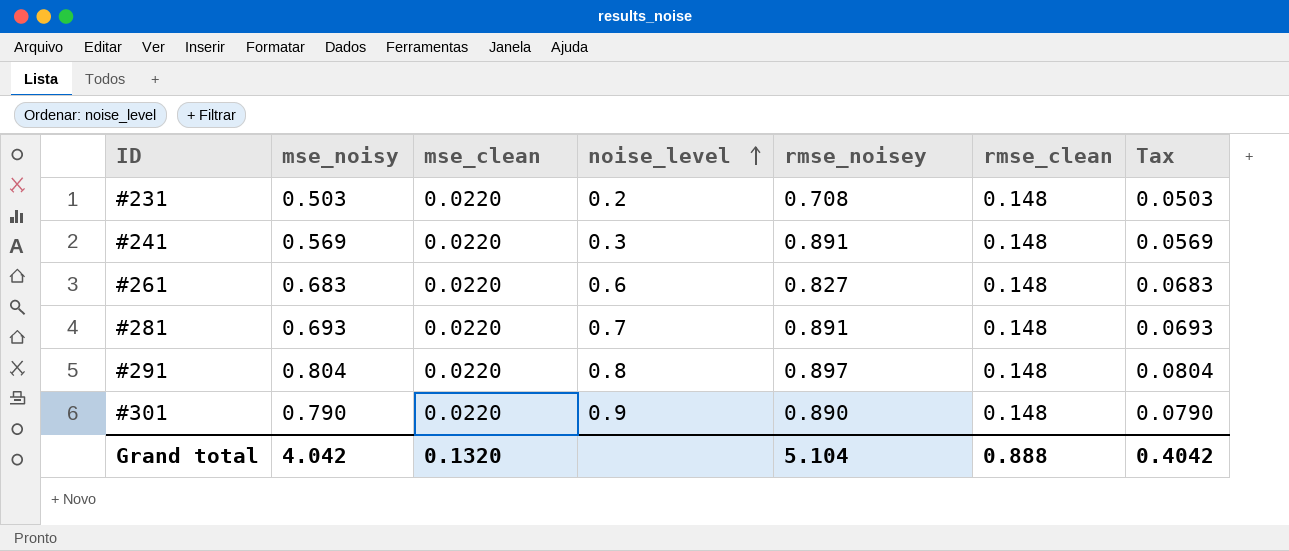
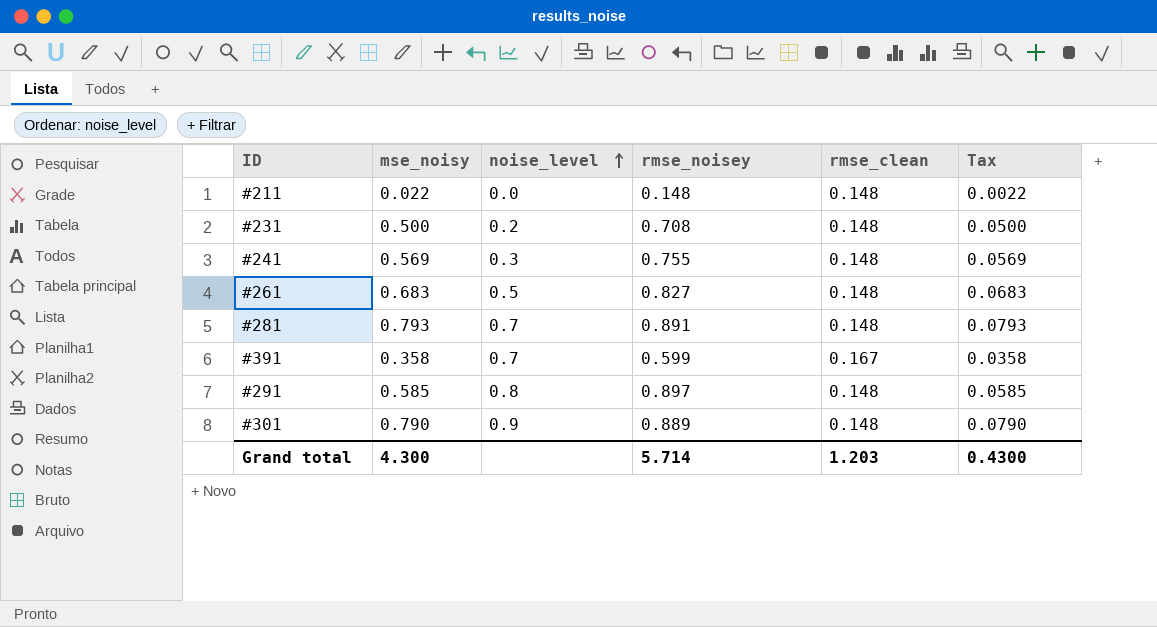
column mse_clean | position: 3 -> none
row #211: none -> 0.022 | 0.0 | 0.148 | 0.148 | 0.0022
#231 | mse_noisy: 0.503 -> 0.500
#231 | Tax: 0.0503 -> 0.0500
#241 | rmse_noisey: 0.891 -> 0.755
#261 | noise_level: 0.6 -> 0.5
#281 | mse_noisy: 0.693 -> 0.793
#281 | Tax: 0.0693 -> 0.0793
row #391: none -> 0.358 | 0.7 | 0.599 | 0.167 | 0.0358
#291 | mse_noisy: 0.804 -> 0.585
#291 | Tax: 0.0804 -> 0.0585
#301 | rmse_noisey: 0.890 -> 0.889
Grand total | mse_noisy: 4.042 -> 4.300
Grand total | rmse_noisey: 5.104 -> 5.714
Grand total | rmse_clean: 0.888 -> 1.203
Grand total | Tax: 0.4042 -> 0.4300

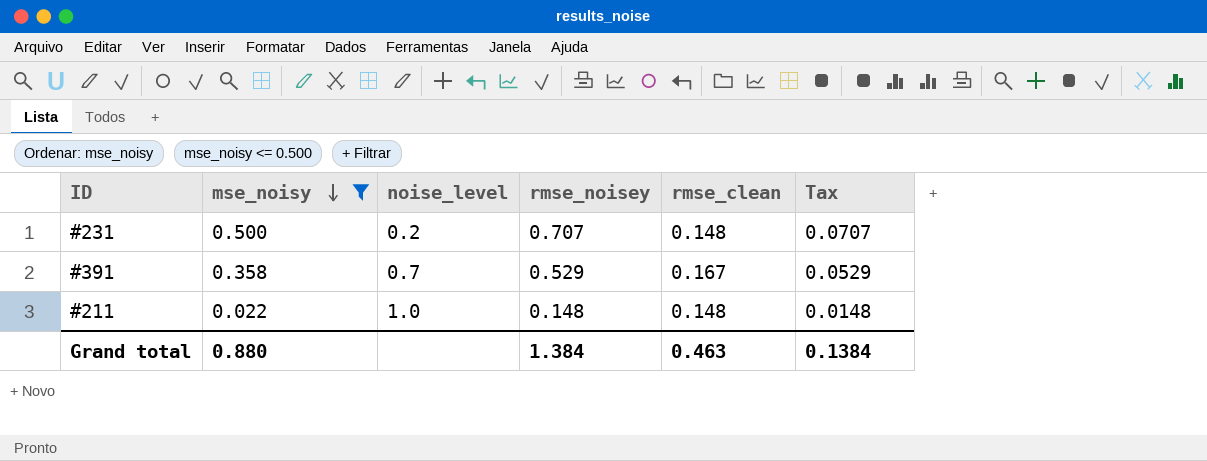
filter: none -> mse_noisy <= 0.500
row order: noise_level ascending -> mse_noisy descending
column Tax | formula: [mse_noisy] * 0.1 -> [rmse_noisey] * 0.1
#231 | rmse_noisey: 0.708 -> 0.707
#391 | rmse_noisey: 0.599 -> 0.529
#211 | noise_level: 0.0 -> 1.0
Grand total | mse_noisy: 4.300 -> 0.880
Grand total | rmse_noisey: 5.714 -> 1.384
Grand total | rmse_clean: 1.203 -> 0.463
Grand total | Tax: 0.4300 -> 0.1384

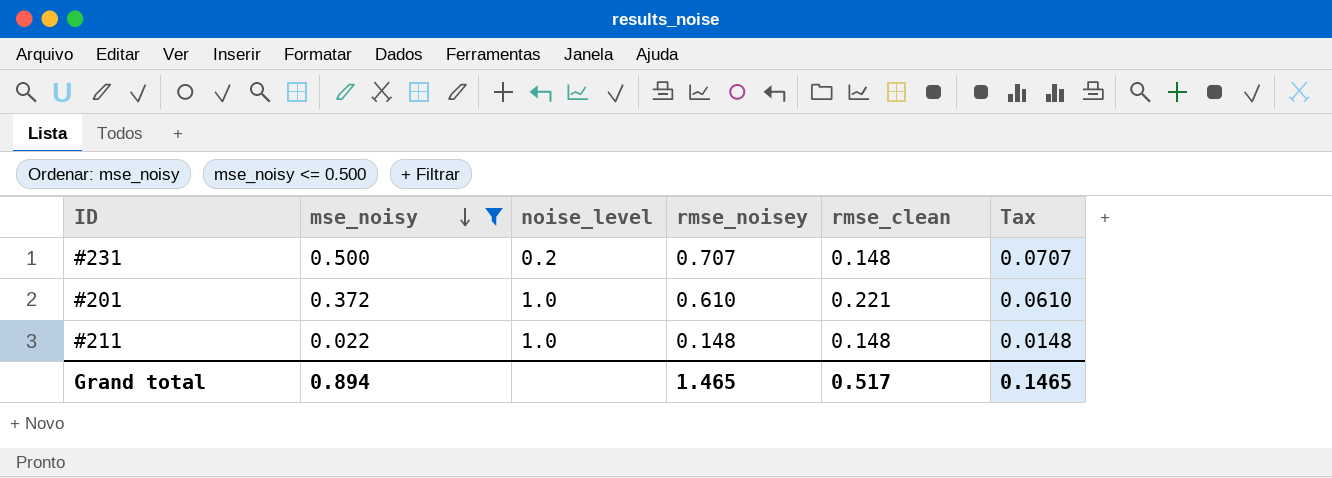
row #391: 0.358 | 0.7 | 0.529 | 0.167 | 0.0529 -> none
row #201: none -> 0.372 | 1.0 | 0.610 | 0.221 | 0.0610
Grand total | mse_noisy: 0.880 -> 0.894
Grand total | rmse_noisey: 1.384 -> 1.465
Grand total | rmse_clean: 0.463 -> 0.517
Grand total | Tax: 0.1384 -> 0.1465

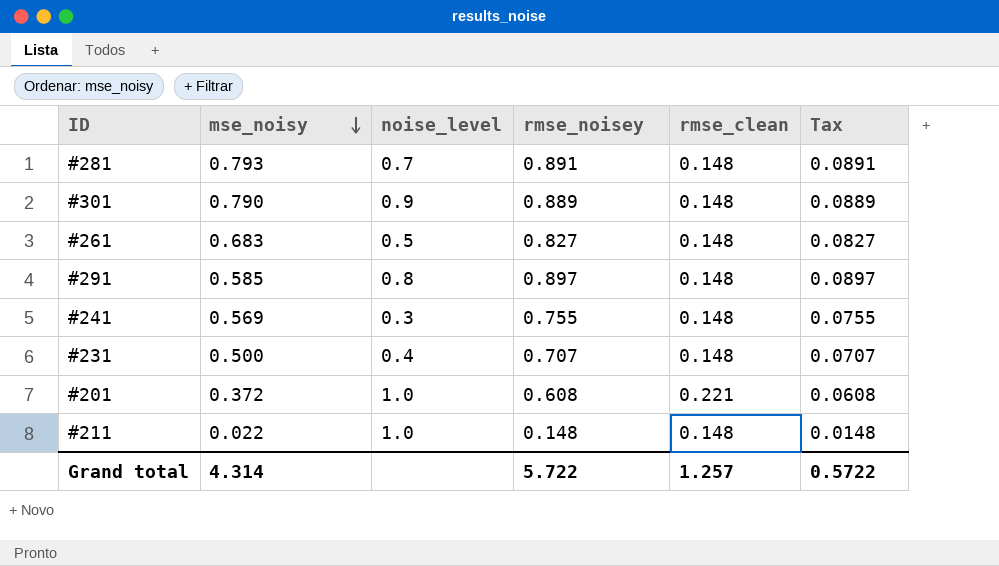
filter: mse_noisy <= 0.500 -> none
#231 | noise_level: 0.2 -> 0.4
#201 | rmse_noisey: 0.610 -> 0.608
#201 | Tax: 0.0610 -> 0.0608
Grand total | mse_noisy: 0.894 -> 4.314
Grand total | rmse_noisey: 1.465 -> 5.722
Grand total | rmse_clean: 0.517 -> 1.257
Grand total | Tax: 0.1465 -> 0.5722

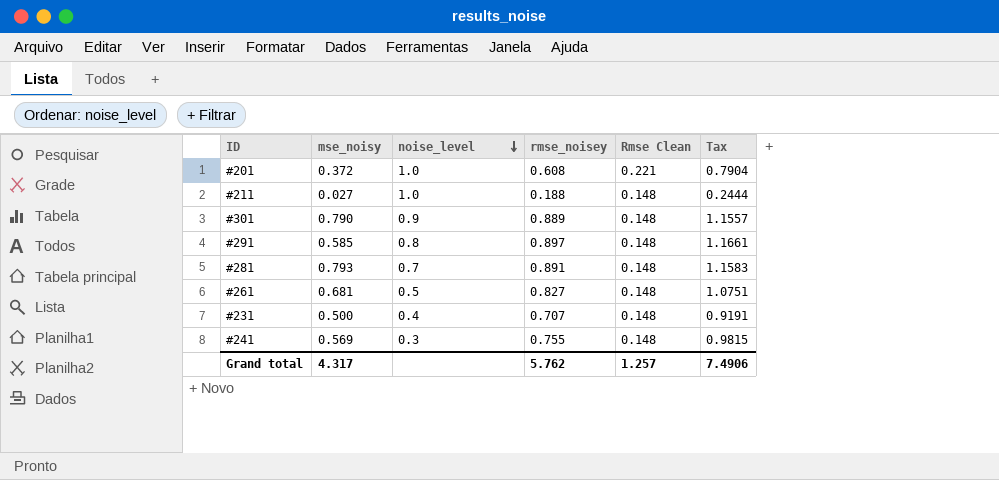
row order: mse_noisy descending -> noise_level descending
column name: rmse_clean -> Rmse Clean
column Tax | formula: [rmse_noisey] * 0.1 -> [rmse_noisey] * 1.3
#211 | mse_noisy: 0.022 -> 0.027
#211 | rmse_noisey: 0.148 -> 0.188
#261 | mse_noisy: 0.683 -> 0.681
Grand total | mse_noisy: 4.314 -> 4.317
Grand total | rmse_noisey: 5.722 -> 5.762
Grand total | Tax: 0.5722 -> 7.4906

